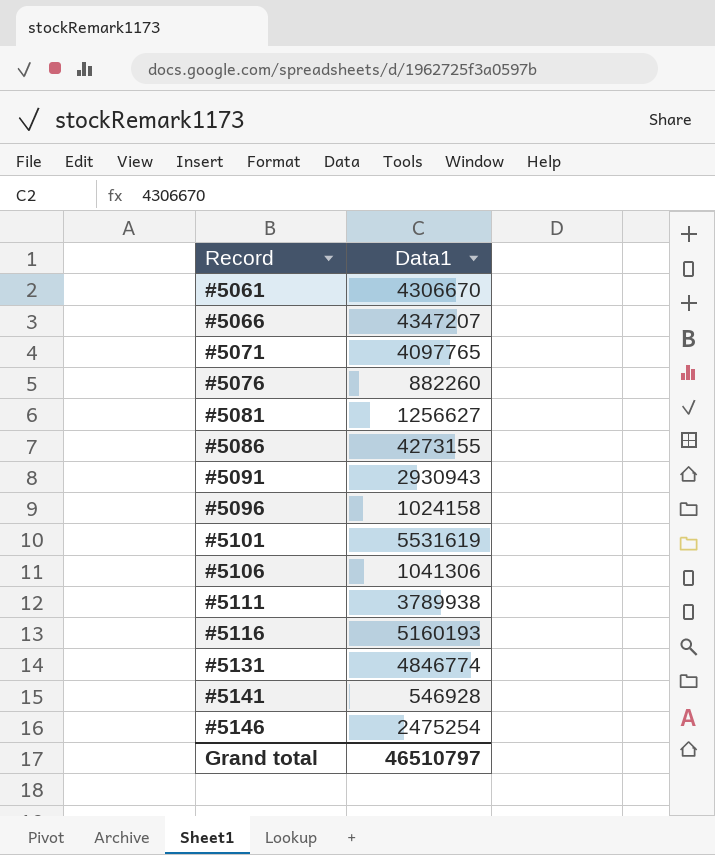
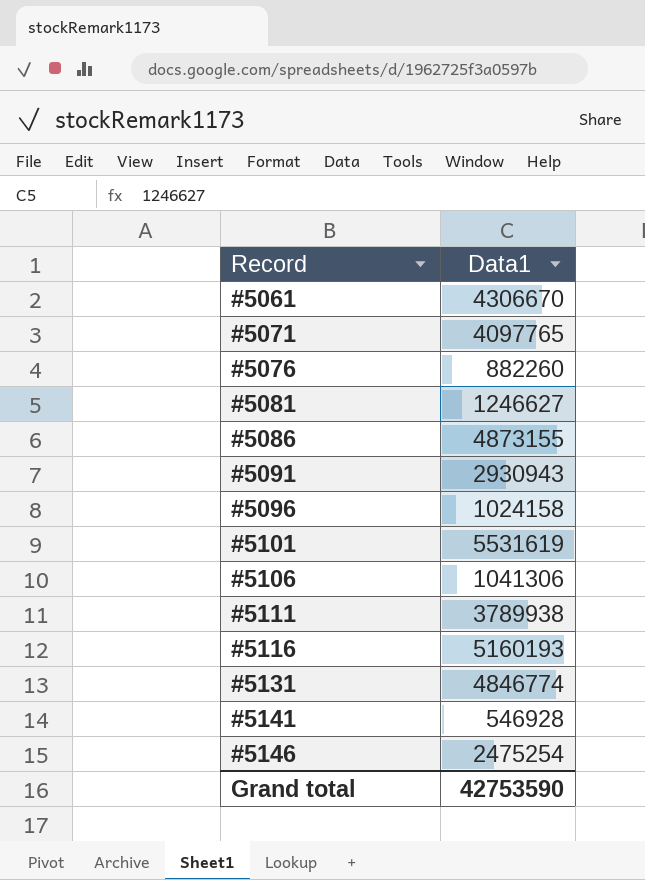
row #5066: 4347207 -> none
#5081 | Data1: 1256627 -> 1246627
#5086 | Data1: 4273155 -> 4873155
Grand total | Data1: 46510797 -> 42753590

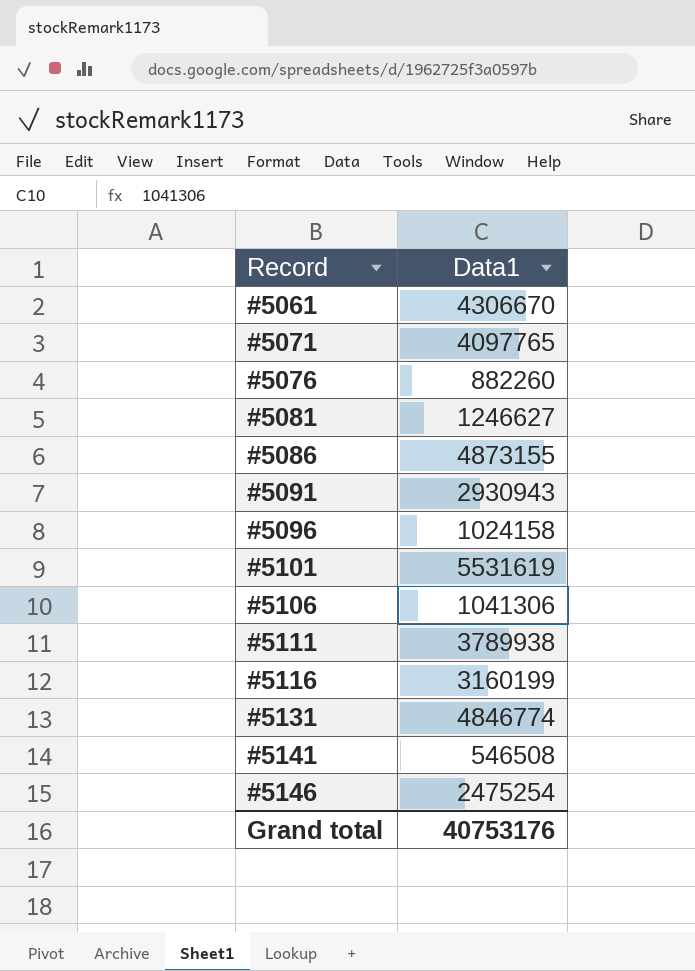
#5116 | Data1: 5160193 -> 3160199
#5141 | Data1: 546928 -> 546508
Grand total | Data1: 42753590 -> 40753176

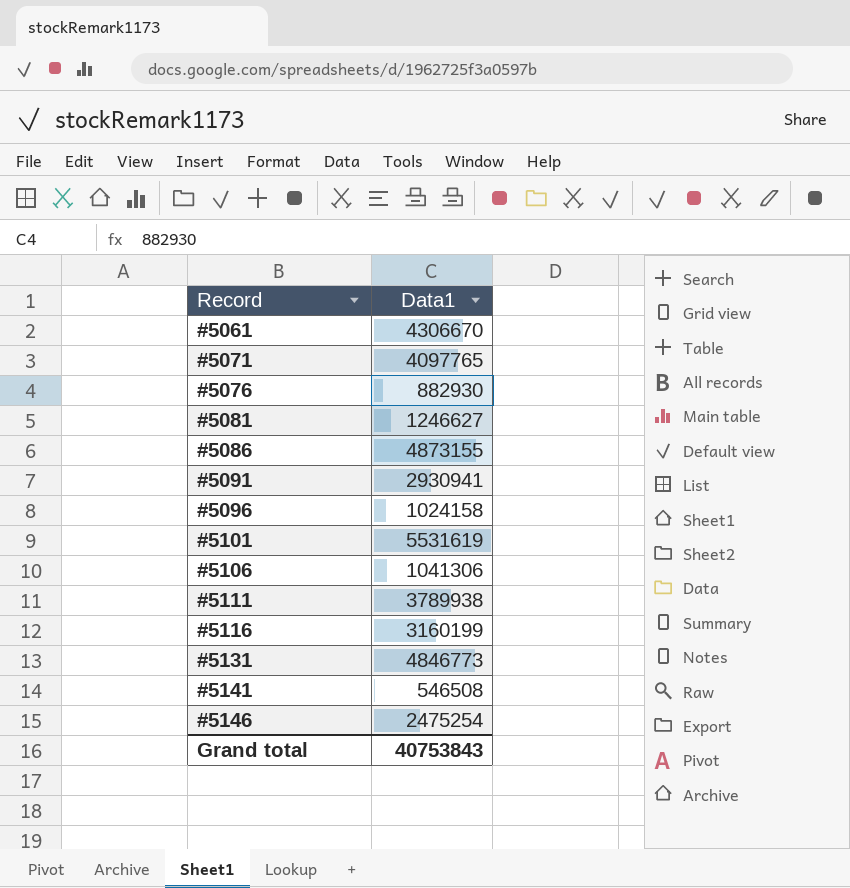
#5076 | Data1: 882260 -> 882930
#5091 | Data1: 2930943 -> 2930941
#5131 | Data1: 4846774 -> 4846773
Grand total | Data1: 40753176 -> 40753843

